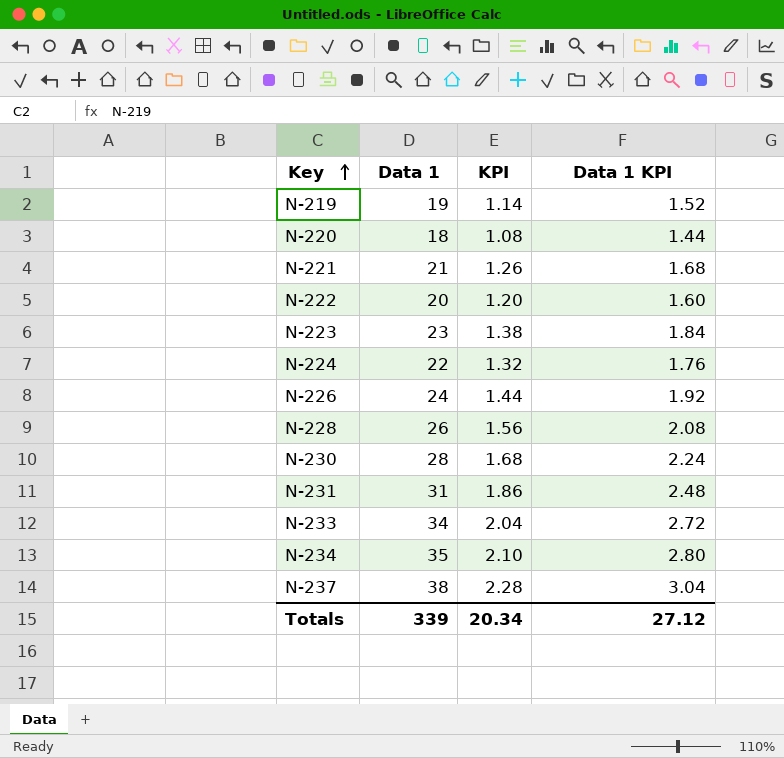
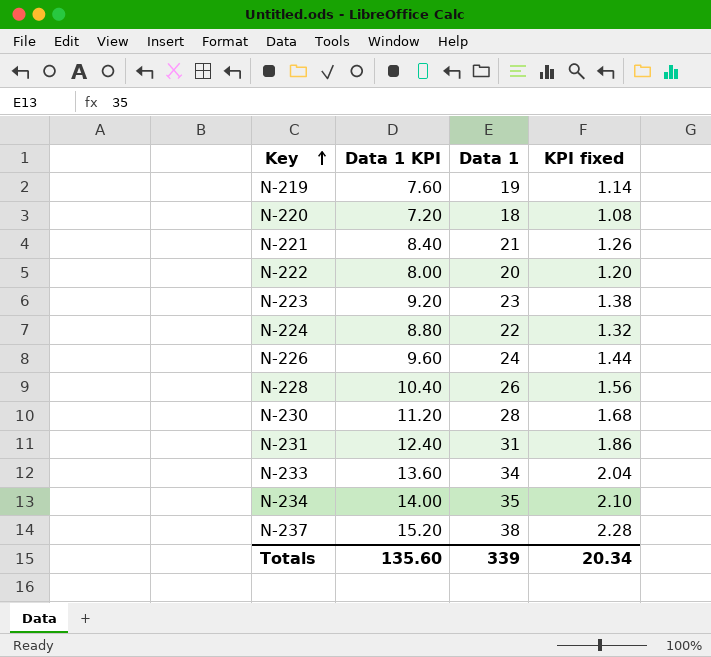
column Data 1 KPI | formula: [Data 1] * 0.08 -> [Data 1] * 0.4
column Data 1 KPI | position: 4 -> 2
column name: KPI -> KPI fixed
Totals | Data 1 KPI: 27.12 -> 135.60

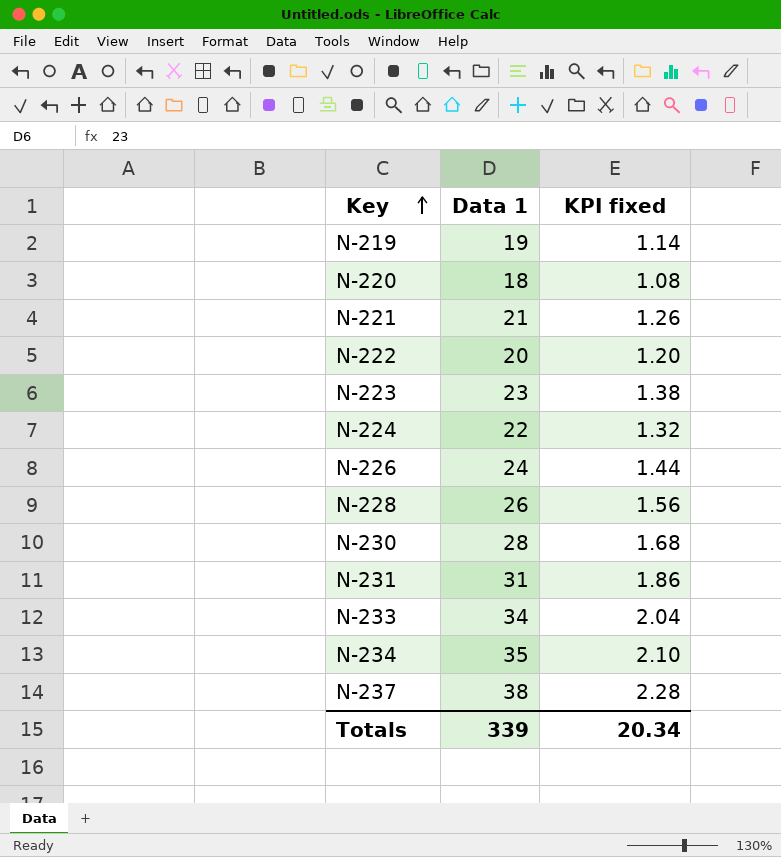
column Data 1 KPI | formula: [Data 1] * 0.4 -> none

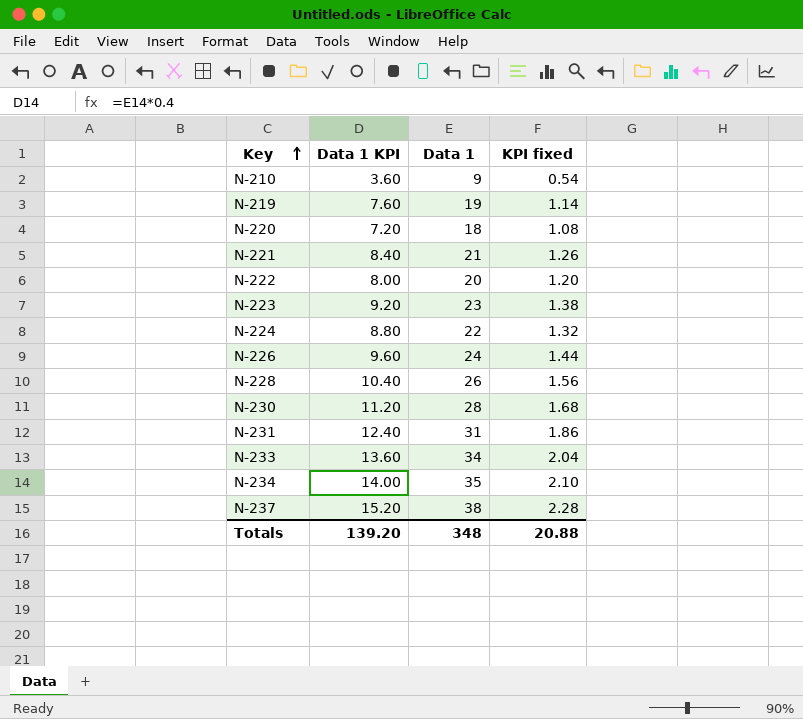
column Data 1 KPI | formula: none -> [Data 1] * 0.4
row N-210: none -> 3.60 | 9 | 0.54
Totals | Data 1: 339 -> 348
Totals | KPI fixed: 20.34 -> 20.88

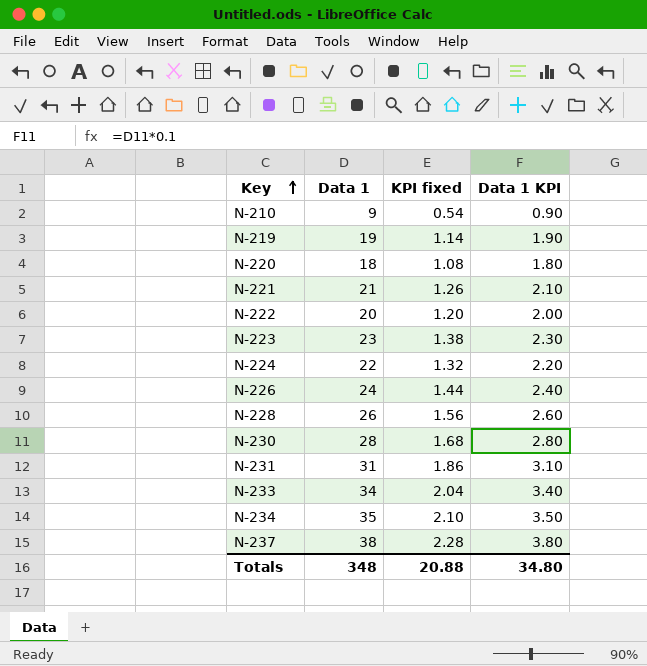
column Data 1 KPI | formula: [Data 1] * 0.4 -> [Data 1] * 0.1
column Data 1 KPI | position: 2 -> 4
Totals | Data 1 KPI: 139.20 -> 34.80

